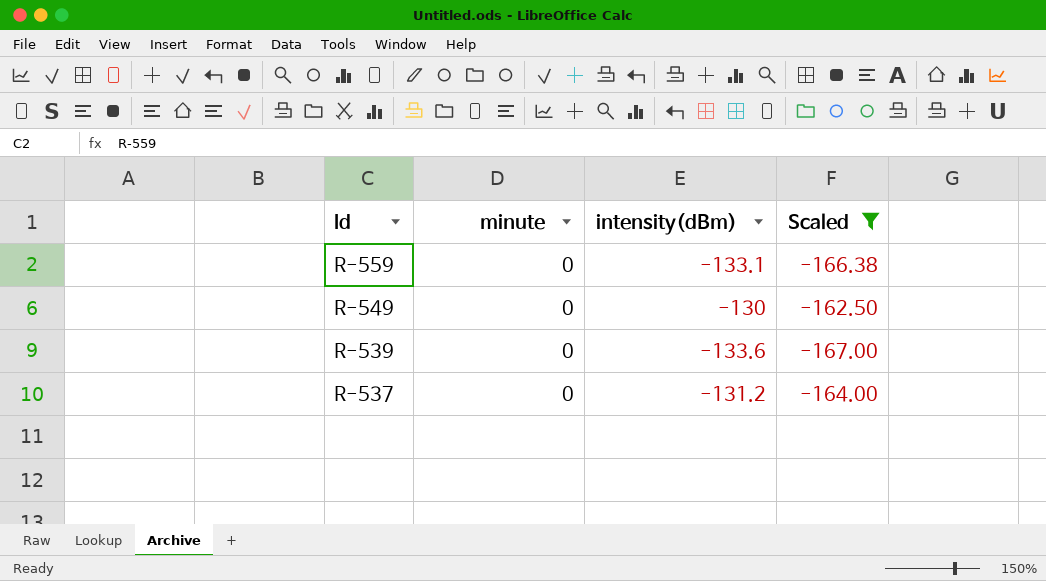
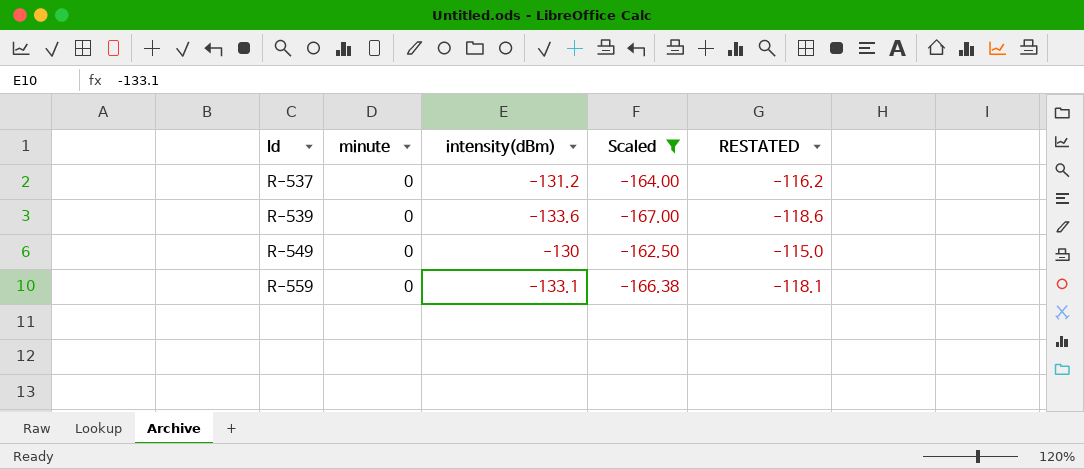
row order: Id descending -> Id ascending
column RESTATED | formula: none -> [intensity(dBm)] + 15

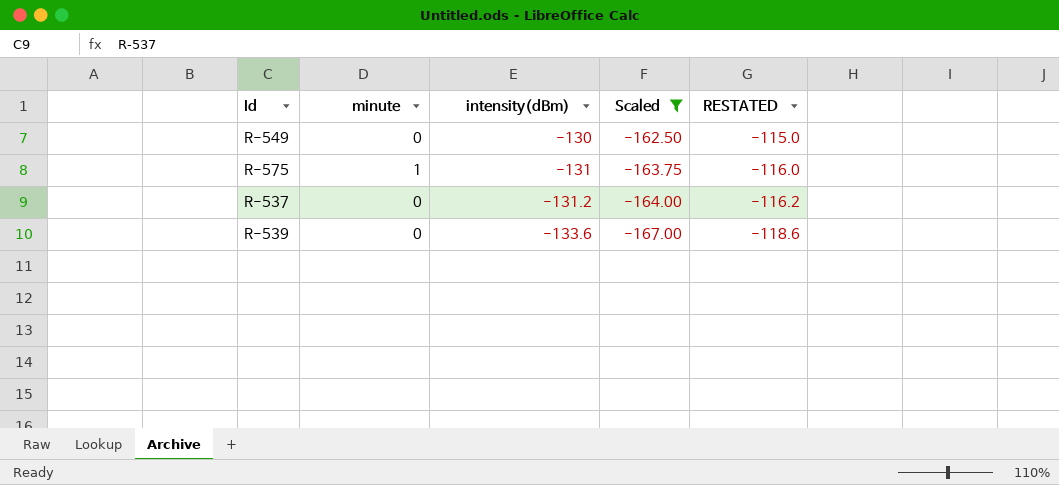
row order: Id ascending -> intensity(dBm) descending
row R-559: 0 | -133.1 | -166.38 | -118.1 -> none
row R-575: none -> 1 | -131 | -163.75 | -116.0

